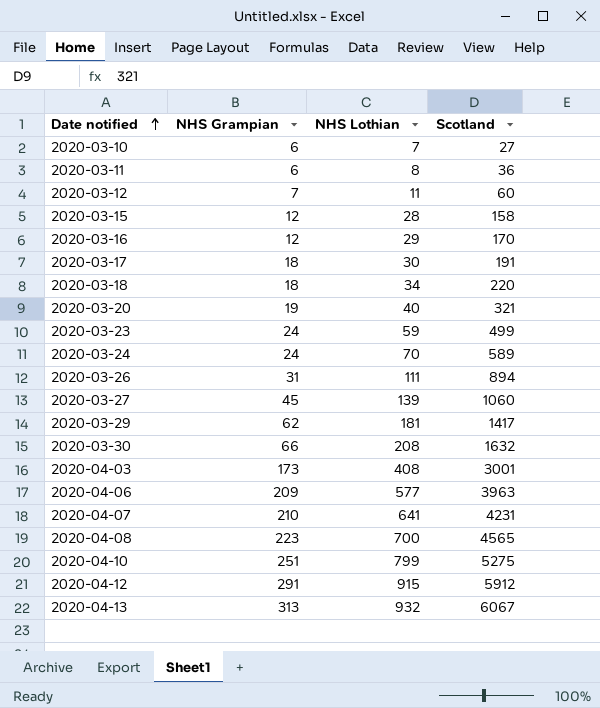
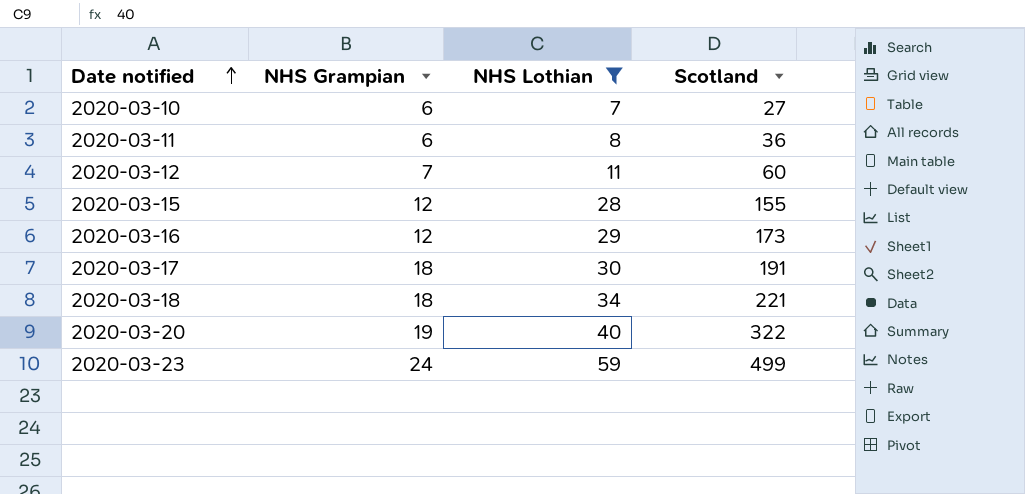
filter: none -> NHS Lothian <= 59
2020-03-15 | Scotland: 158 -> 155
2020-03-16 | Scotland: 170 -> 173
2020-03-18 | Scotland: 220 -> 221
2020-03-20 | Scotland: 321 -> 322

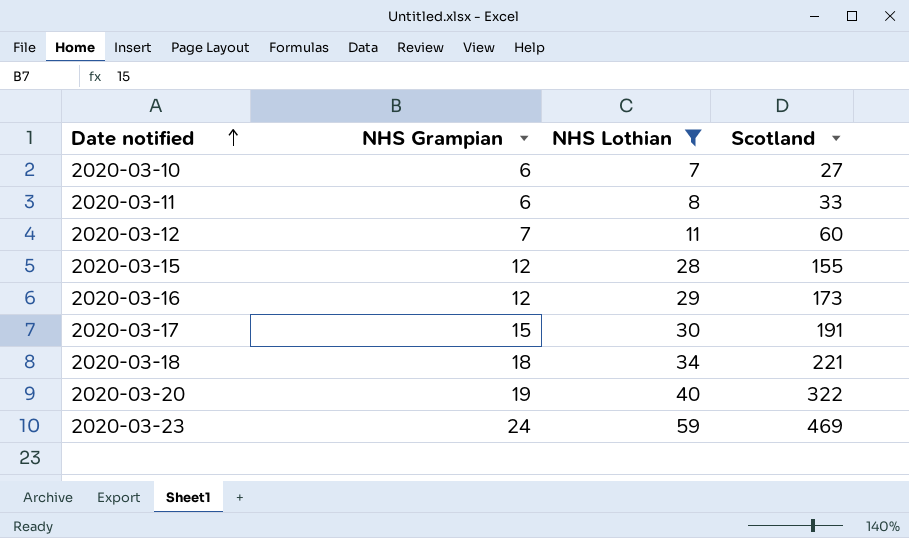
2020-03-11 | Scotland: 36 -> 33
2020-03-17 | NHS Grampian: 18 -> 15
2020-03-23 | Scotland: 499 -> 469

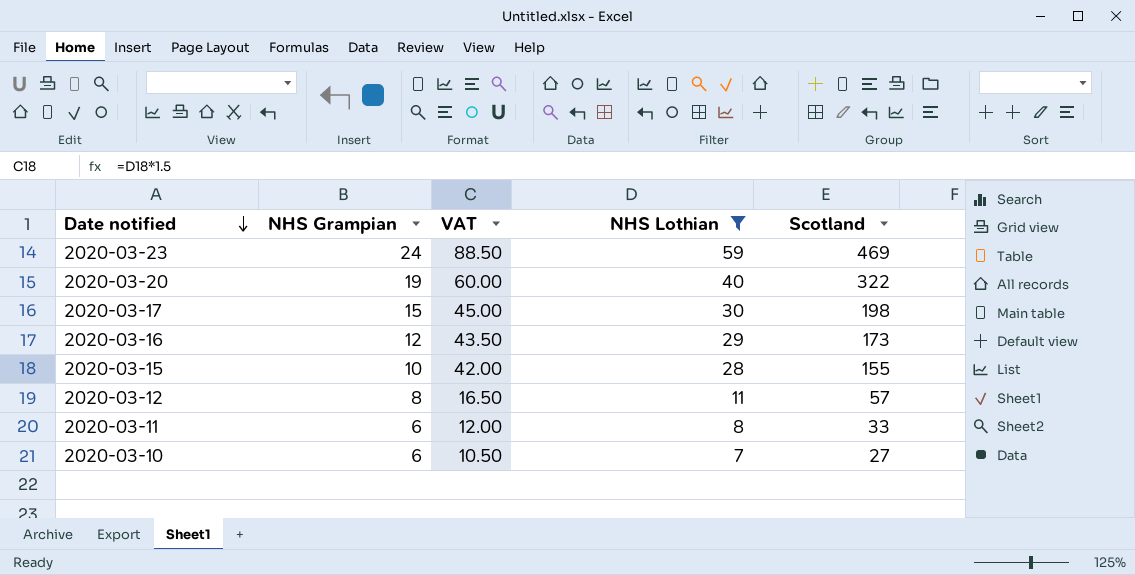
row order: Date notified ascending -> Date notified descending
column VAT | formula: none -> [NHS Lothian] * 1.5
row 2020-03-18: 18 | 34 | 221 -> none
2020-03-17 | Scotland: 191 -> 198
2020-03-15 | NHS Grampian: 12 -> 10
2020-03-12 | NHS Grampian: 7 -> 8
2020-03-12 | Scotland: 60 -> 57

